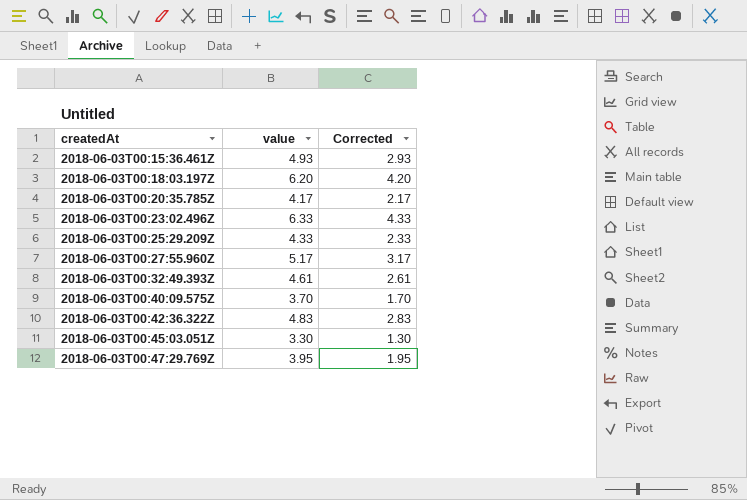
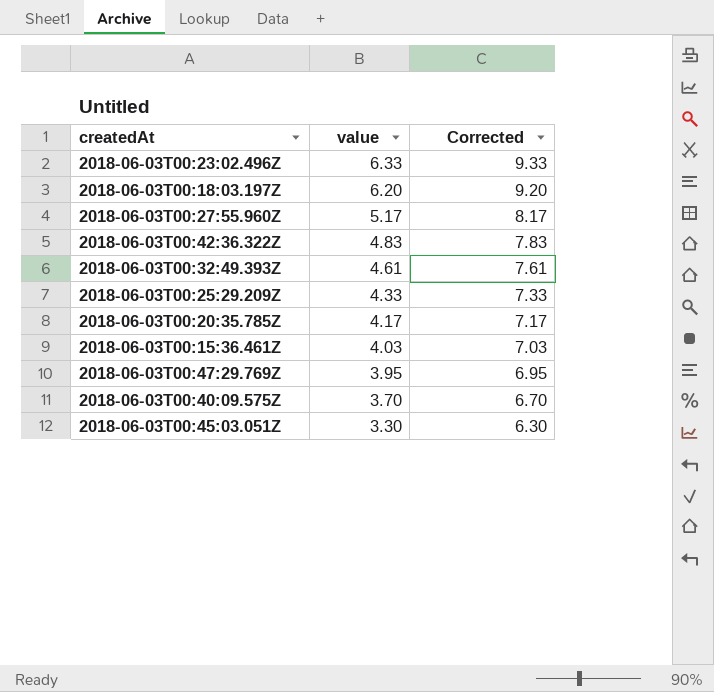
row order: createdAt ascending -> value descending
column Corrected | formula: [value] - 2 -> [value] + 3
2018-06-03T00:15:36.461Z | value: 4.93 -> 4.03

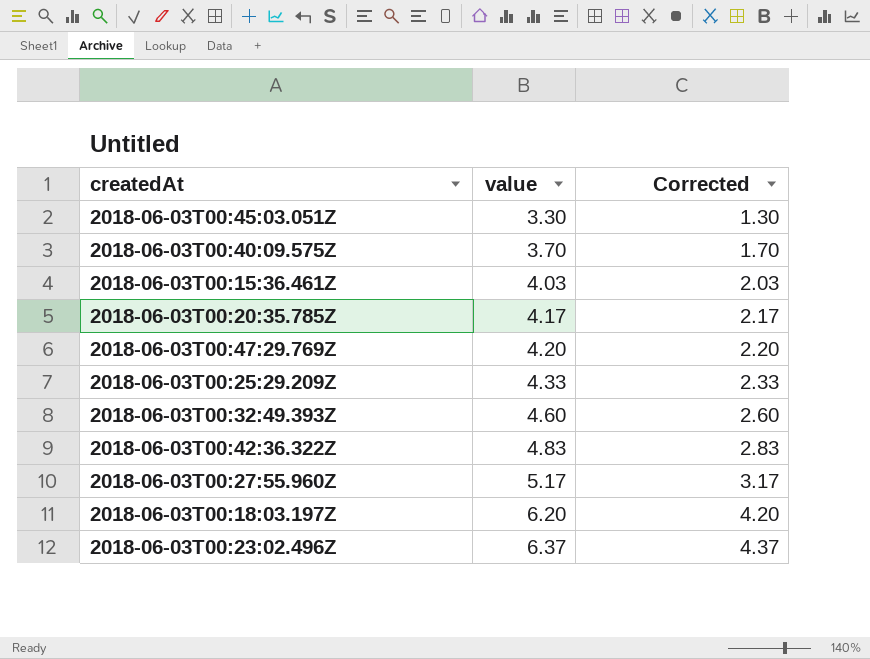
row order: value descending -> value ascending
column Corrected | formula: [value] + 3 -> [value] - 2
2018-06-03T00:47:29.769Z | value: 3.95 -> 4.20
2018-06-03T00:32:49.393Z | value: 4.61 -> 4.60
2018-06-03T00:23:02.496Z | value: 6.33 -> 6.37

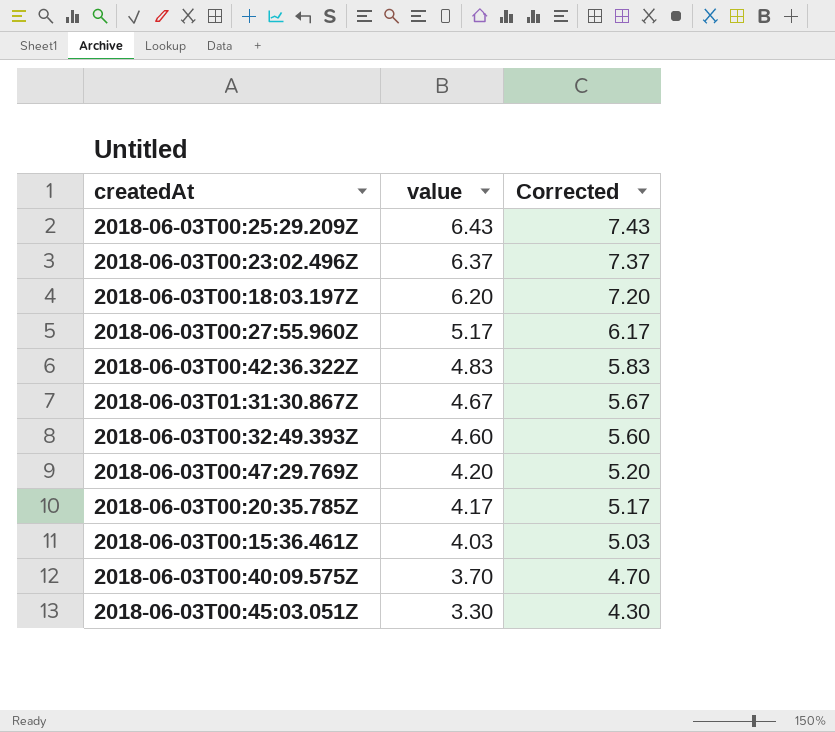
row order: value ascending -> value descending
column Corrected | formula: [value] - 2 -> [value] + 1
2018-06-03T00:25:29.209Z | value: 4.33 -> 6.43
row 2018-06-03T01:31:30.867Z: none -> 4.67 | 5.67

